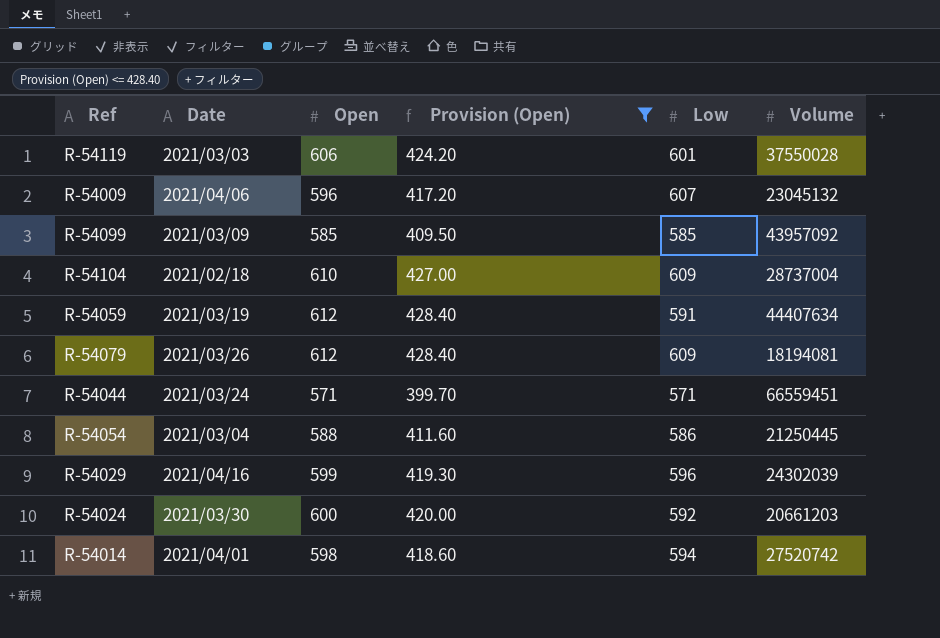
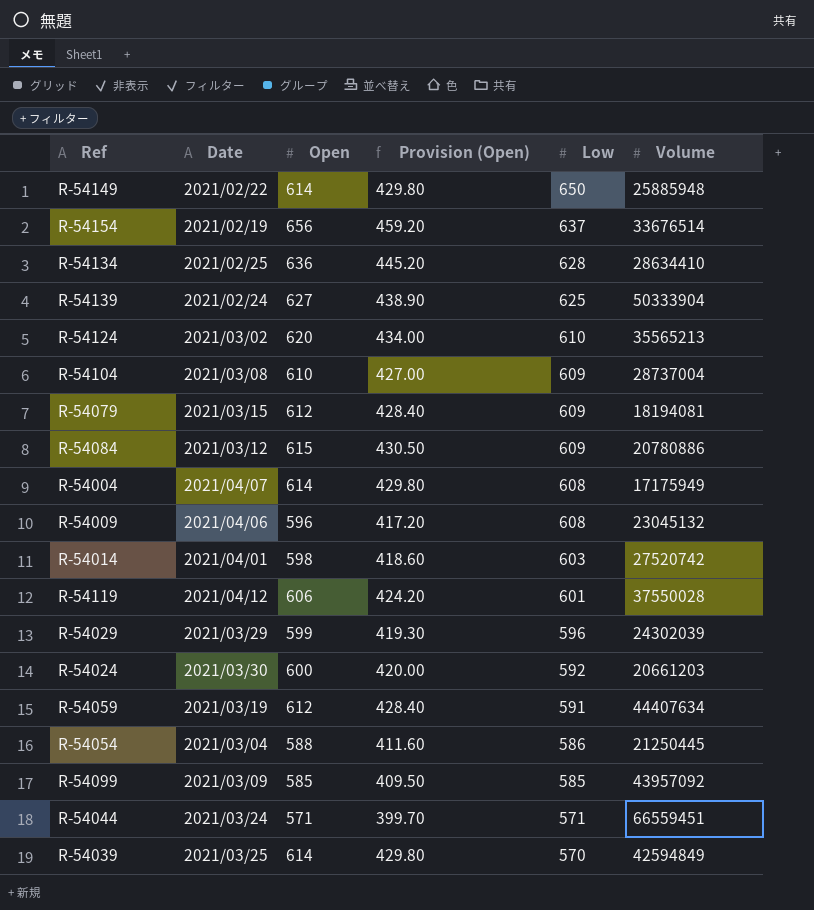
filter: Provision (Open) <= 428.40 -> none
row order: none -> Low descending
R-54104 | Date: 2021/02/18 -> 2021/03/08
R-54079 | Date: 2021/03/26 -> 2021/03/15
R-54009 | Low: 607 -> 608
R-54014 | Low: 594 -> 603
R-54119 | Date: 2021/03/03 -> 2021/04/12
R-54029 | Date: 2021/04/16 -> 2021/03/29

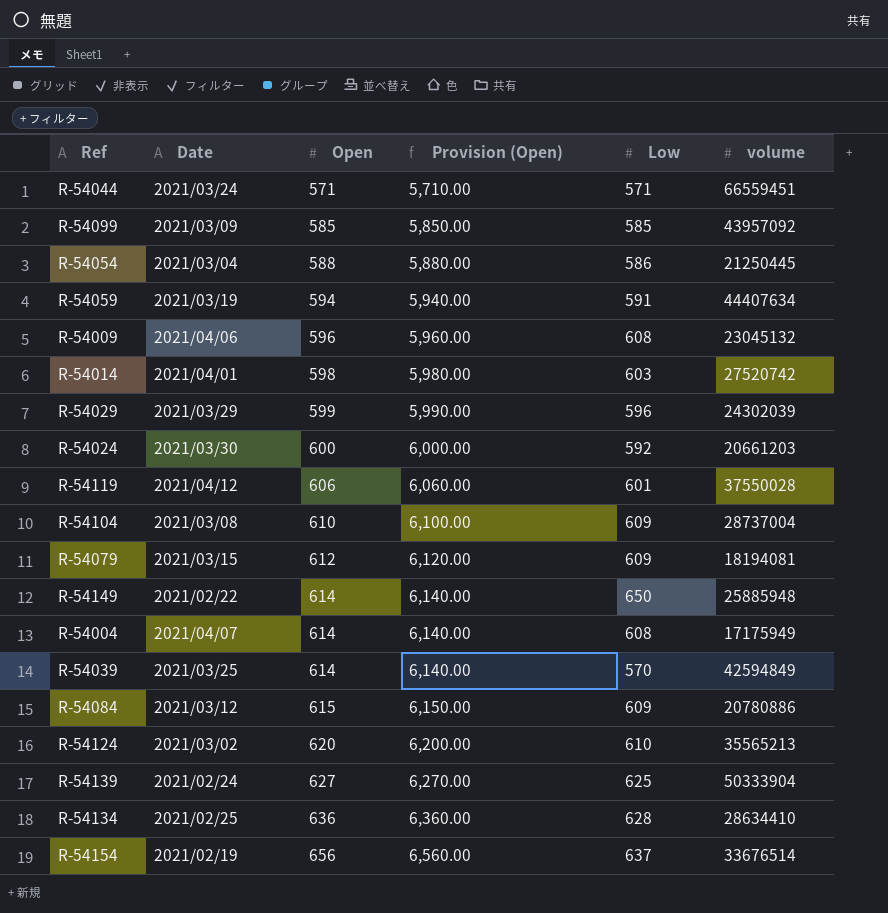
row order: Low descending -> Open ascending
column Provision (Open) | formula: [Open] * 0.7 -> [Open] * 10
column name: Volume -> volume
R-54059 | Open: 612 -> 594

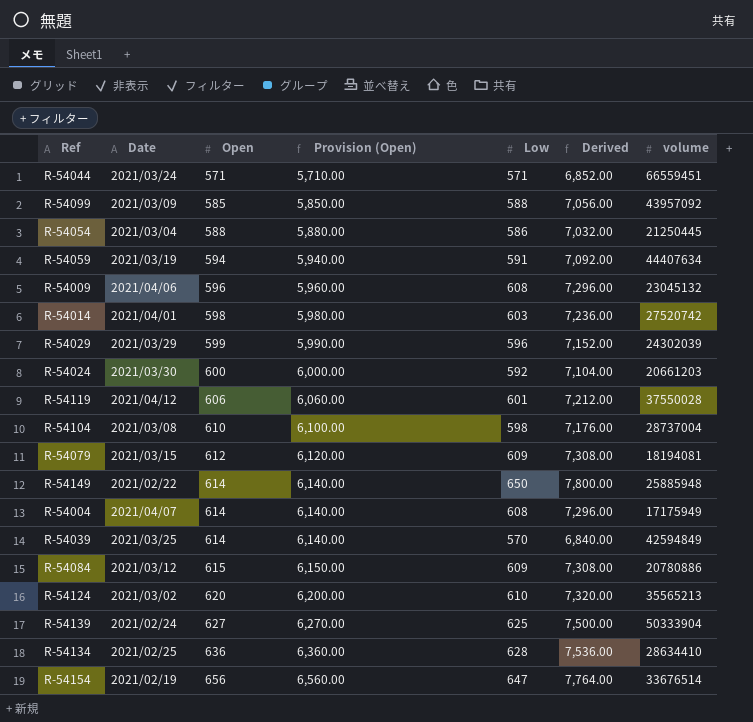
column Derived | formula: none -> [Low] * 12
R-54099 | Low: 585 -> 588
R-54104 | Low: 609 -> 598
R-54154 | Low: 637 -> 647

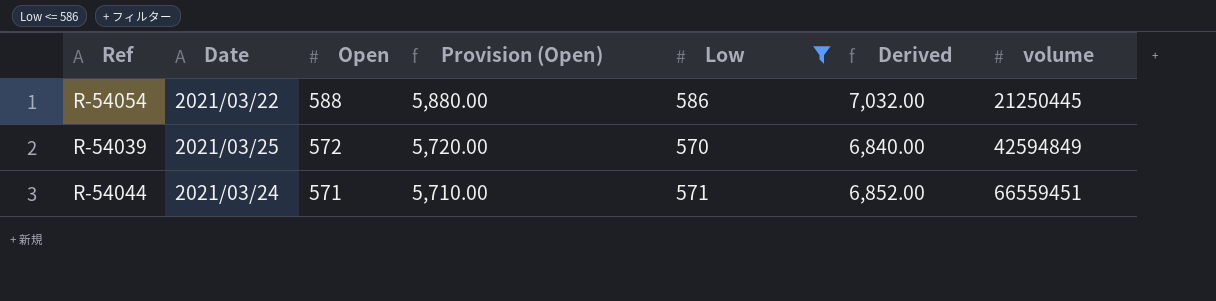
filter: none -> Low <= 586
row order: Open ascending -> Open descending
R-54054 | Date: 2021/03/04 -> 2021/03/22
R-54039 | Open: 614 -> 572
R-54039 | Provision (Open): 6,140.00 -> 5,720.00

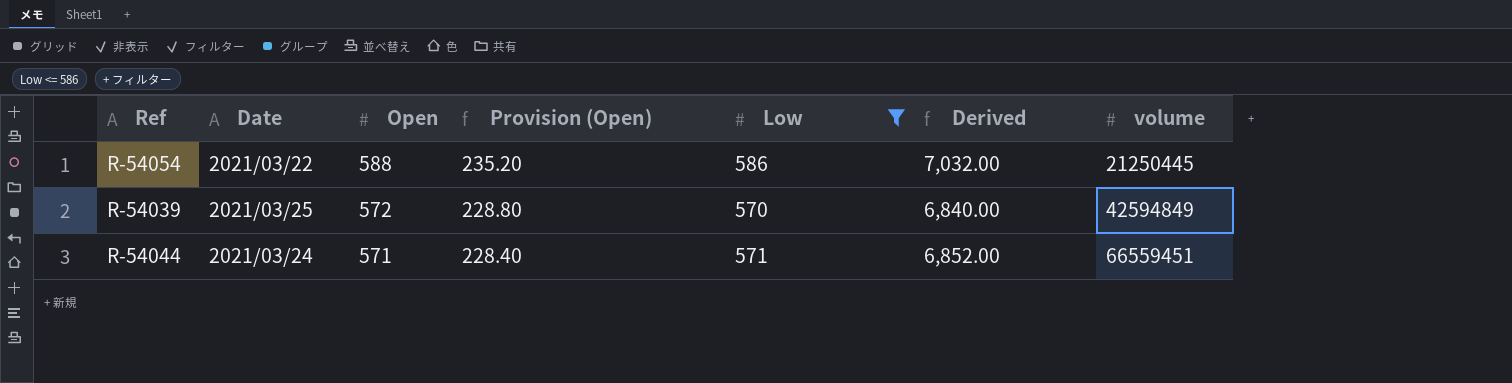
column Provision (Open) | formula: [Open] * 10 -> [Open] * 0.4

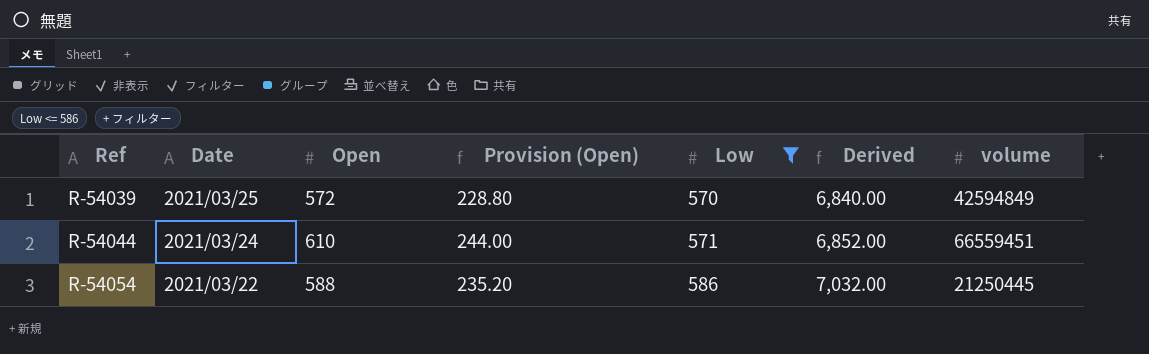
row order: Open descending -> Ref ascending
R-54044 | Open: 571 -> 610
R-54044 | Provision (Open): 228.40 -> 244.00

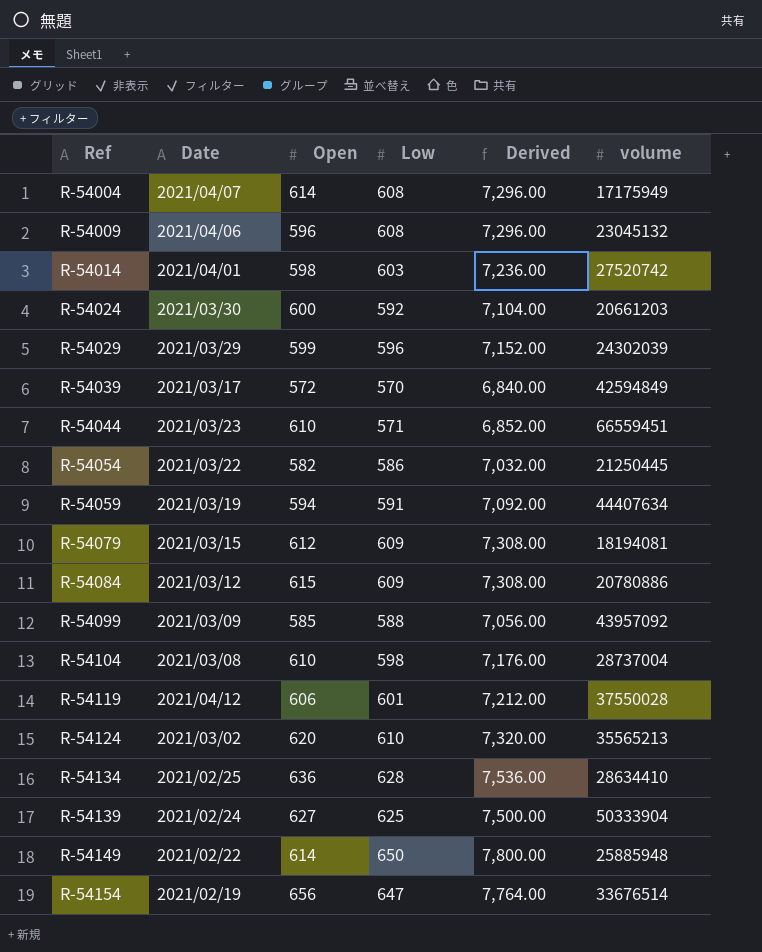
filter: Low <= 586 -> none
column Provision (Open) | formula: [Open] * 0.4 -> none
R-54039 | Date: 2021/03/25 -> 2021/03/17
R-54044 | Date: 2021/03/24 -> 2021/03/23
R-54054 | Open: 588 -> 582

